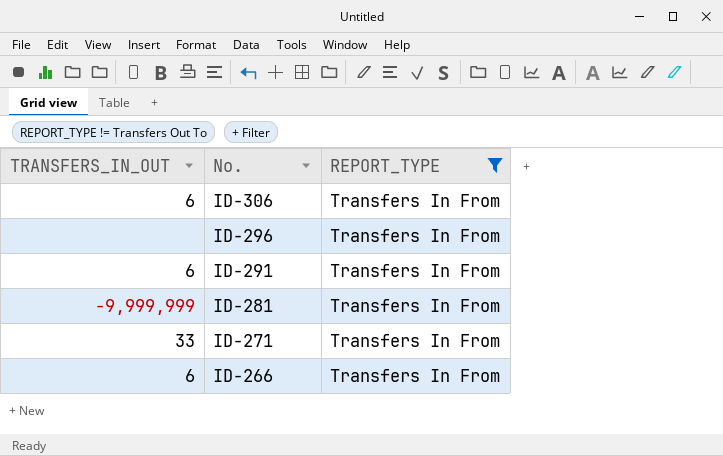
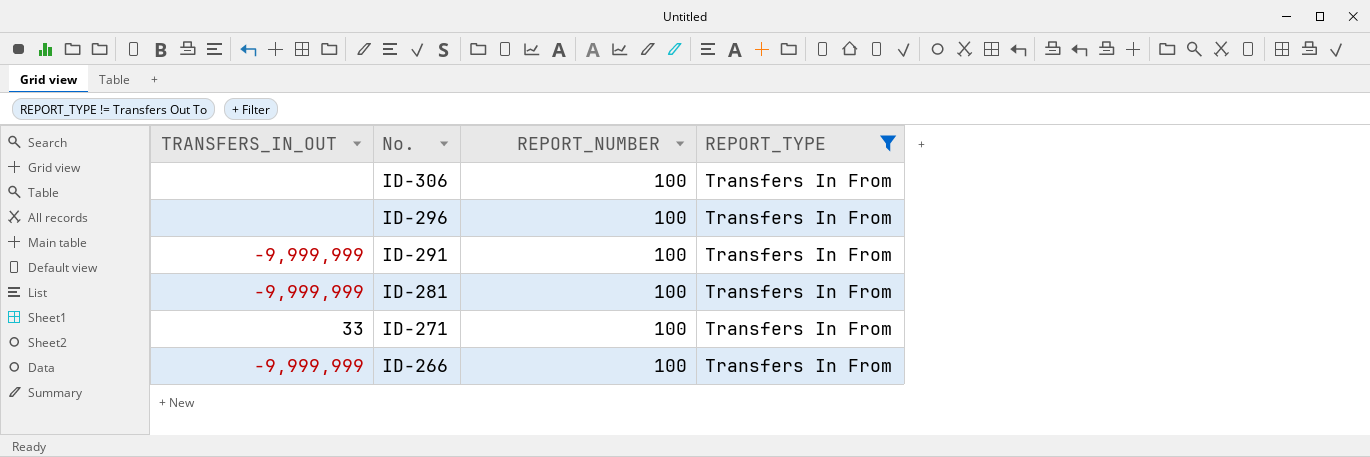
column REPORT_NUMBER | position: none -> 3
ID-306 | TRANSFERS_IN_OUT: 6 -> none
ID-291 | TRANSFERS_IN_OUT: 6 -> -9,999,999
ID-266 | TRANSFERS_IN_OUT: 6 -> -9,999,999

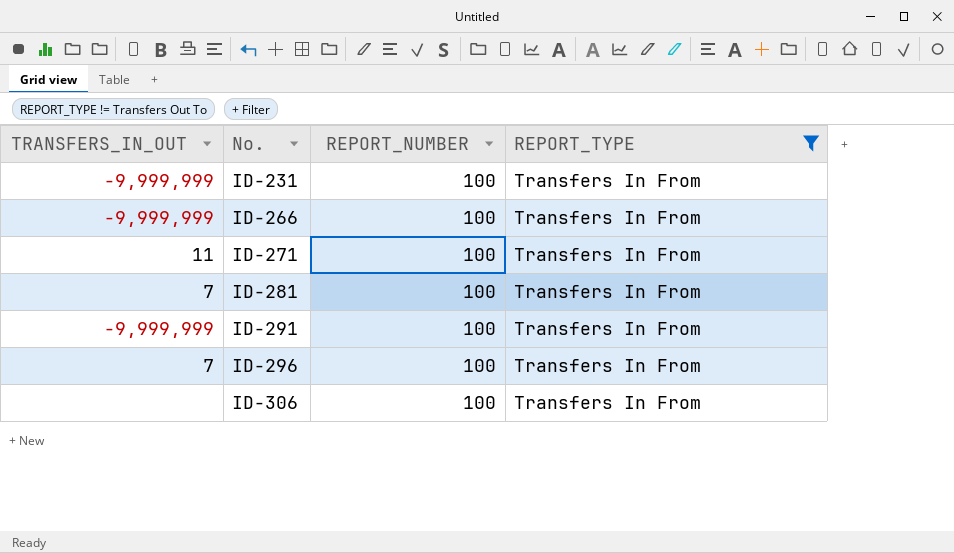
row order: No. descending -> No. ascending
row ID-231: none -> -9,999,999 | 100 | Transfers In From
ID-271 | TRANSFERS_IN_OUT: 33 -> 11
ID-281 | TRANSFERS_IN_OUT: -9,999,999 -> 7
ID-296 | TRANSFERS_IN_OUT: none -> 7

